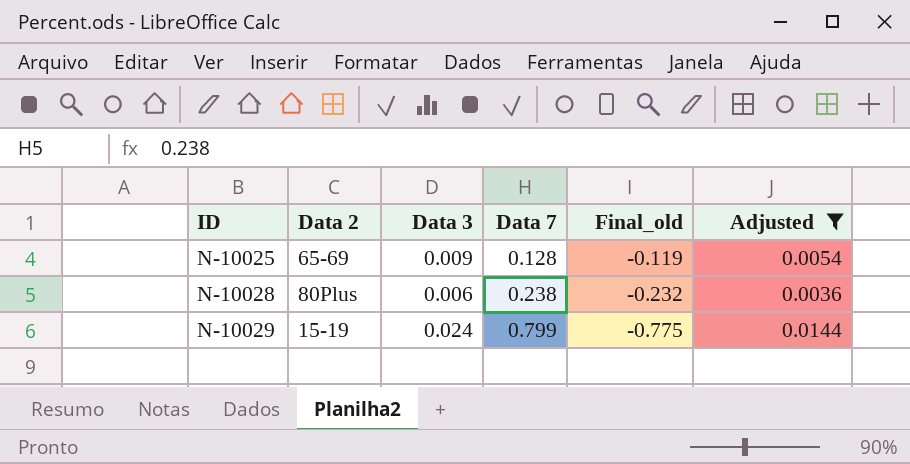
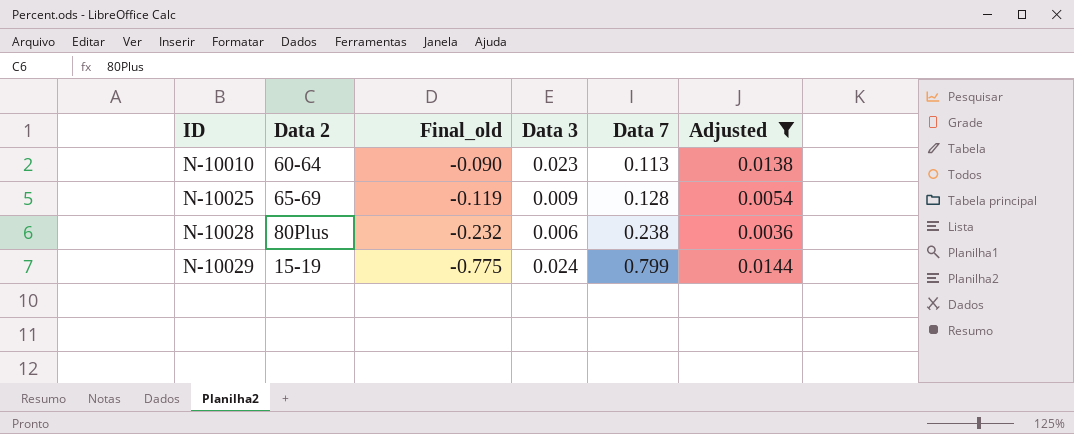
column Final_old | position: 5 -> 3
row N-10010: none -> 60-64 | -0.090 | 0.023 | 0.113 | 0.0138

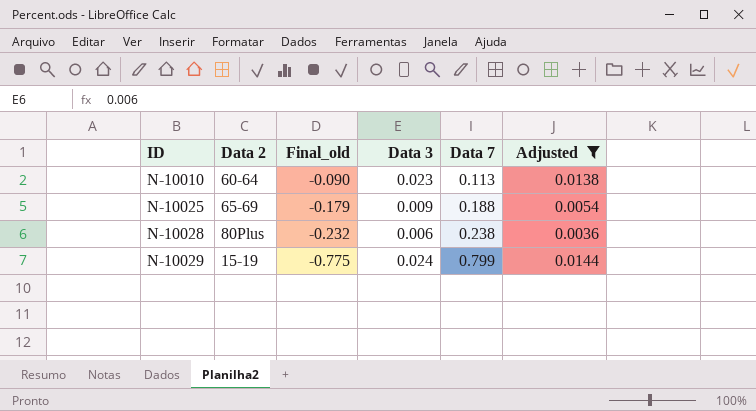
N-10025 | Final_old: -0.119 -> -0.179
N-10025 | Data 7: 0.128 -> 0.188

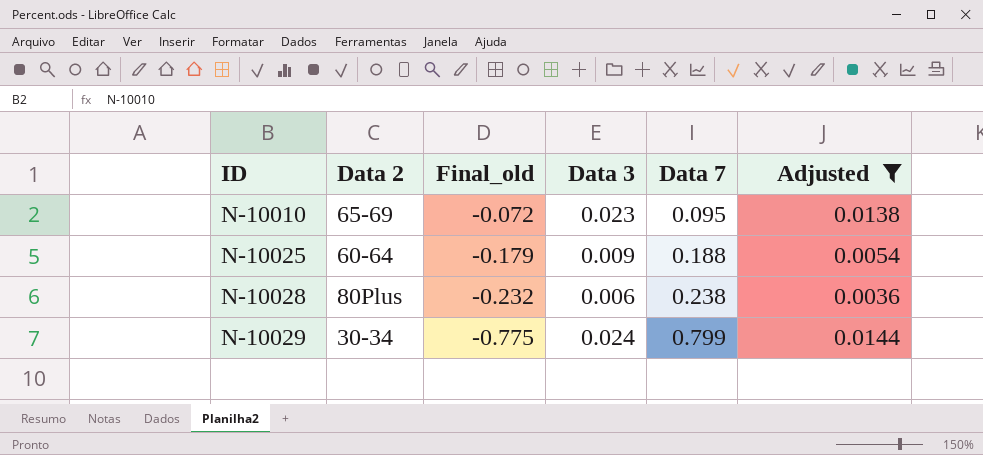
N-10010 | Data 2: 60-64 -> 65-69
N-10010 | Final_old: -0.090 -> -0.072
N-10010 | Data 7: 0.113 -> 0.095
N-10025 | Data 2: 65-69 -> 60-64
N-10029 | Data 2: 15-19 -> 30-34

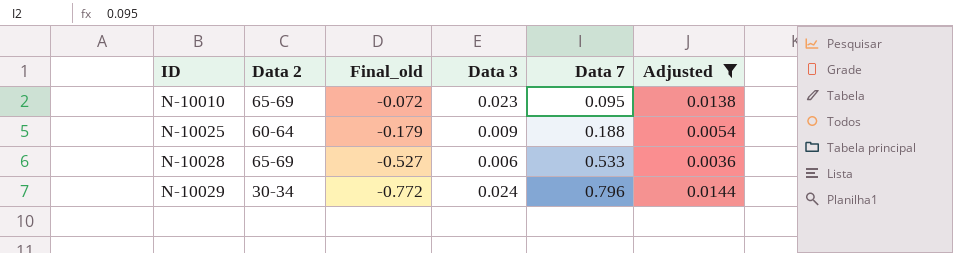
N-10028 | Data 2: 80Plus -> 65-69
N-10028 | Final_old: -0.232 -> -0.527
N-10028 | Data 7: 0.238 -> 0.533
N-10029 | Final_old: -0.775 -> -0.772
N-10029 | Data 7: 0.799 -> 0.796

